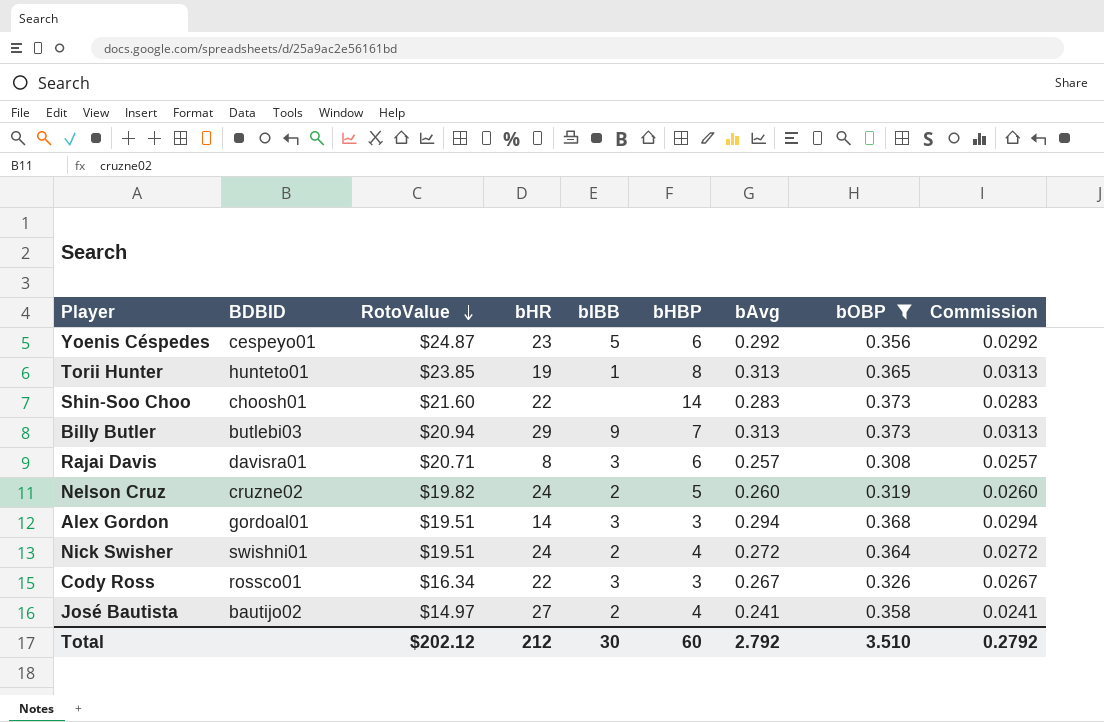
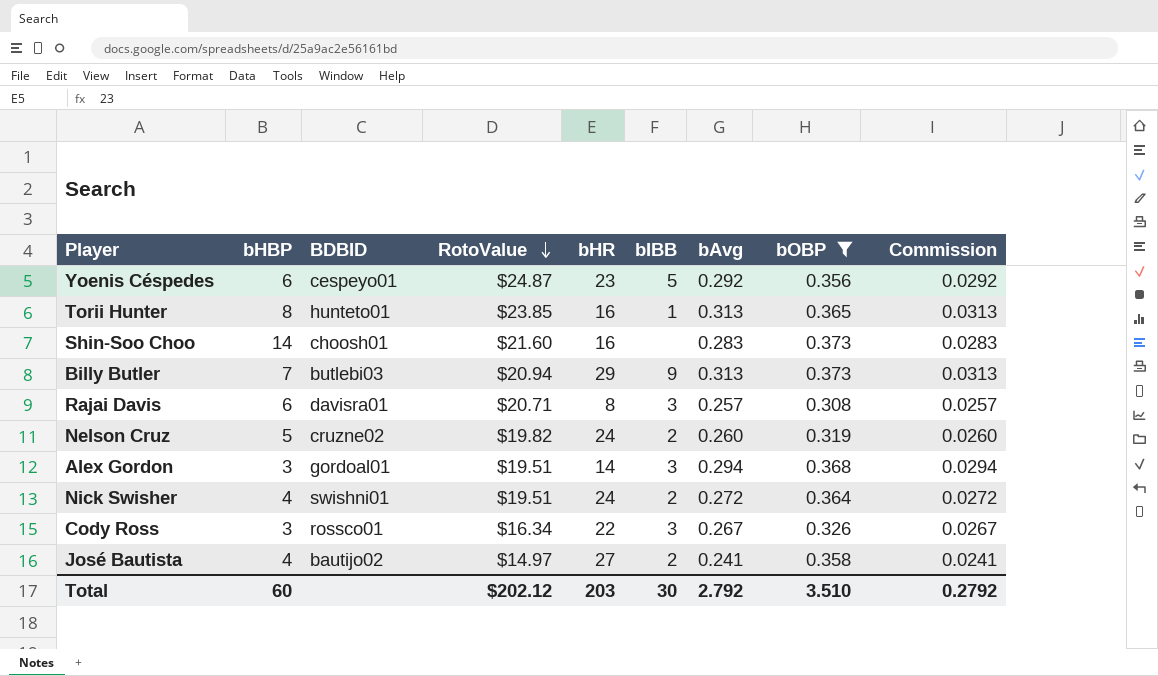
column bHBP | position: 6 -> 2
Torii Hunter | bHR: 19 -> 16
Shin-Soo Choo | bHR: 22 -> 16
Total | bHR: 212 -> 203

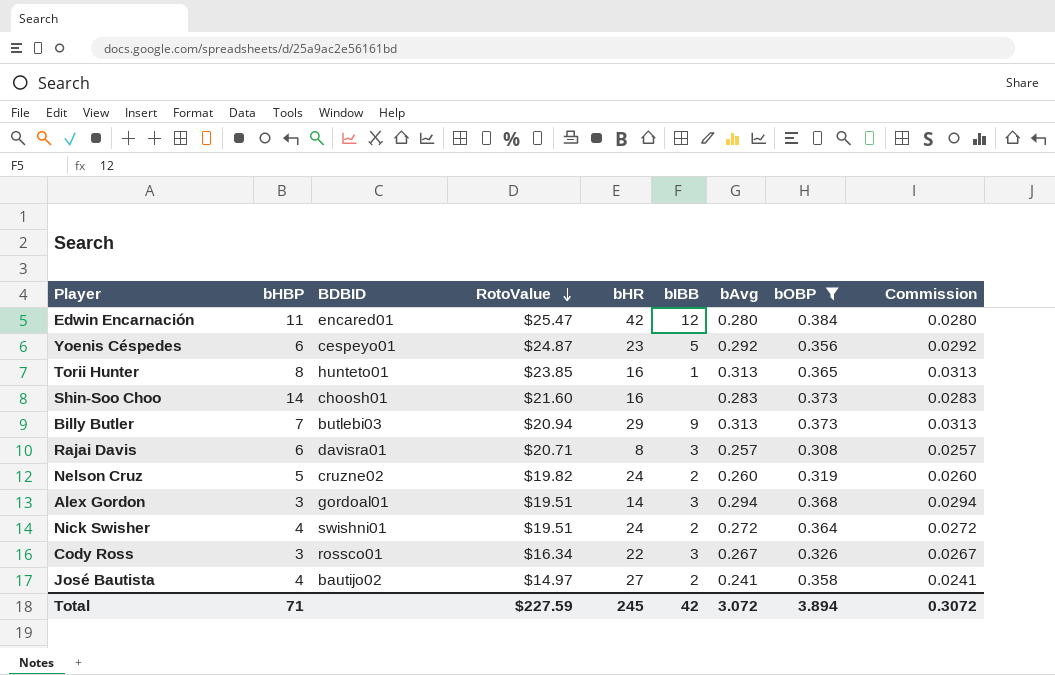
row Edwin Encarnación: none -> 11 | encared01 | $25.47 | 42 | 12 | 0.280 | 0.384 | 0.0280
Total | bHBP: 60 -> 71
Total | RotoValue: $202.12 -> $227.59
Total | bHR: 203 -> 245
Total | bIBB: 30 -> 42
Total | bAvg: 2.792 -> 3.072
Total | bOBP: 3.510 -> 3.894
Total | Commission: 0.2792 -> 0.3072

